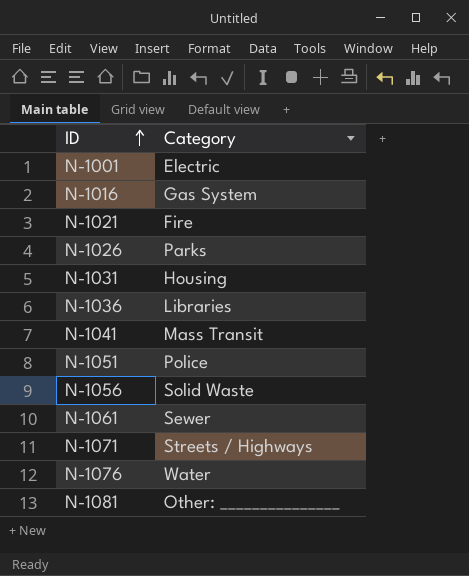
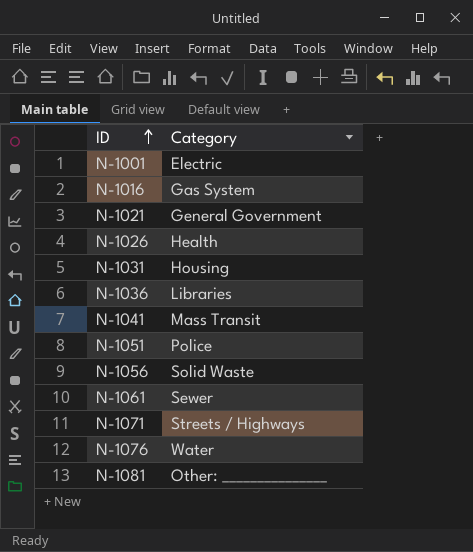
N-1021 | Category: Fire -> General Government
N-1026 | Category: Parks -> Health

